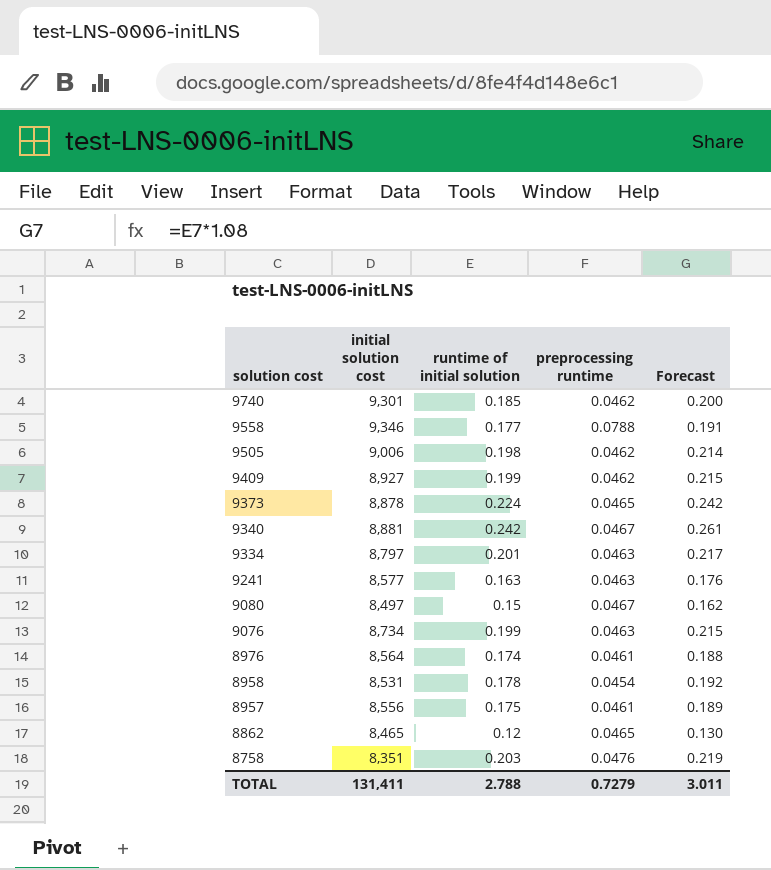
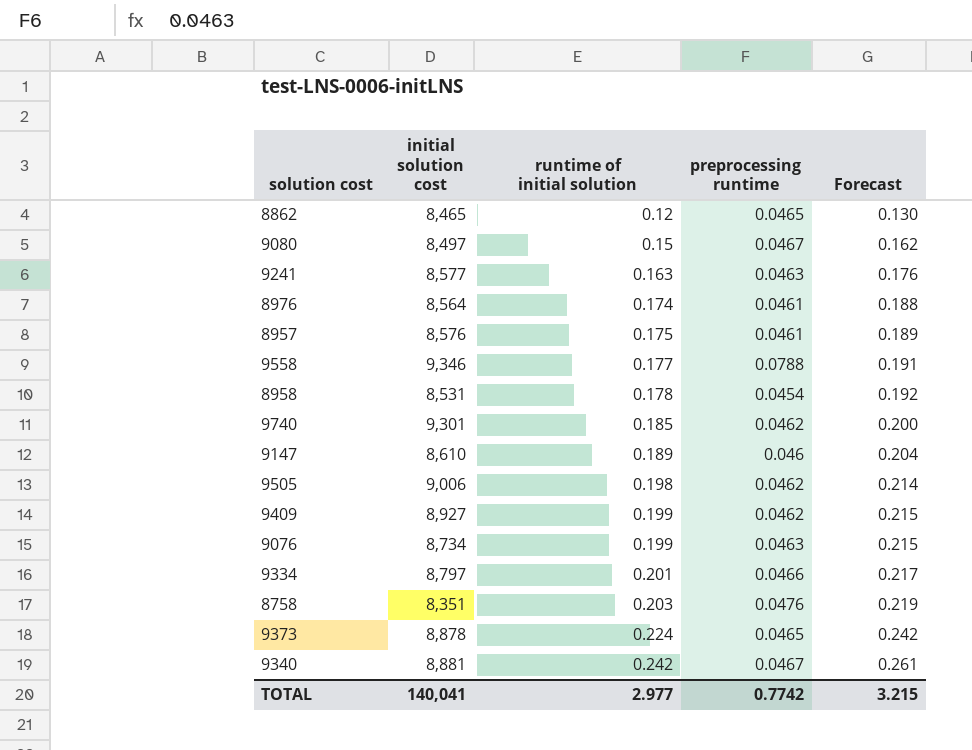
row order: solution cost descending -> runtime of initial solution ascending
8957 | initial solution cost: 8,556 -> 8,576
row 9147: none -> 8,610 | 0.189 | 0.046 | 0.204
9334 | preprocessing runtime: 0.0463 -> 0.0466
TOTAL | initial solution cost: 131,411 -> 140,041
TOTAL | runtime of initial solution: 2.788 -> 2.977
TOTAL | preprocessing runtime: 0.7279 -> 0.7742
TOTAL | Forecast: 3.011 -> 3.215

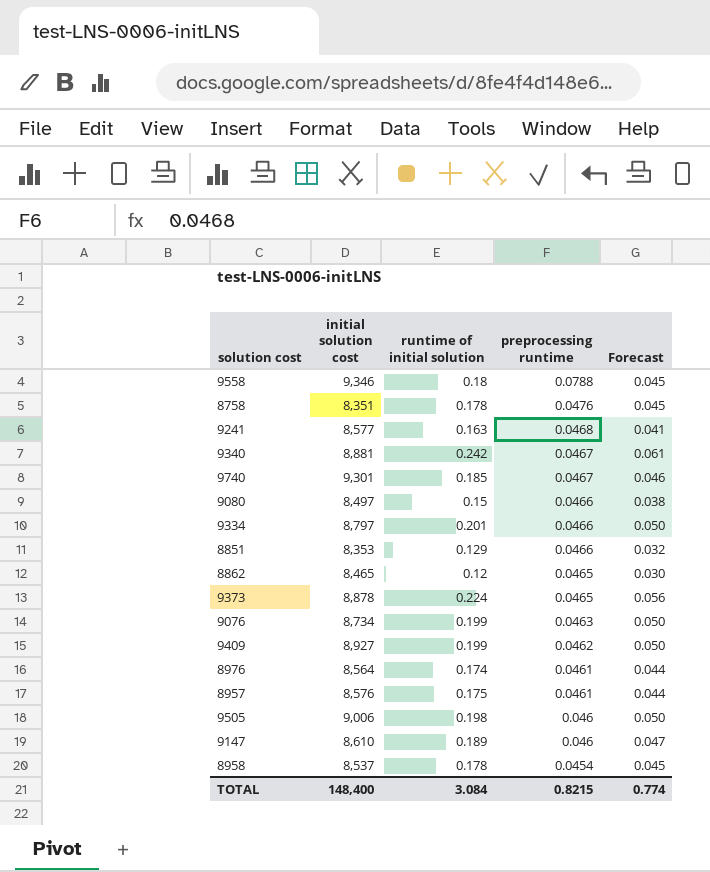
row order: runtime of initial solution ascending -> preprocessing runtime descending
column Forecast | formula: [runtime of initial solution] * 1.08 -> [runtime of initial solution] * 0.25
9558 | runtime of initial solution: 0.177 -> 0.18
8758 | runtime of initial solution: 0.203 -> 0.178
9241 | preprocessing runtime: 0.0463 -> 0.0468
9740 | preprocessing runtime: 0.0462 -> 0.0467
9080 | preprocessing runtime: 0.0467 -> 0.0466
row 8851: none -> 8,353 | 0.129 | 0.0466 | 0.032
9505 | preprocessing runtime: 0.0462 -> 0.046
8958 | initial solution cost: 8,531 -> 8,537
TOTAL | initial solution cost: 140,041 -> 148,400
TOTAL | runtime of initial solution: 2.977 -> 3.084
TOTAL | preprocessing runtime: 0.7742 -> 0.8215
TOTAL | Forecast: 3.215 -> 0.774

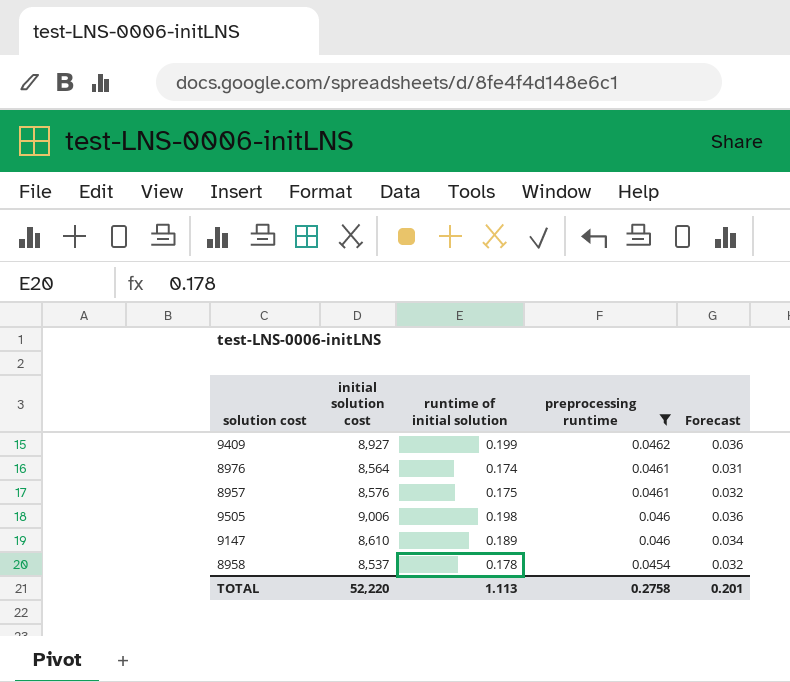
filter: none -> preprocessing runtime <= 0.0462
column Forecast | formula: [runtime of initial solution] * 0.25 -> [runtime of initial solution] * 0.18
TOTAL | initial solution cost: 148,400 -> 52,220
TOTAL | runtime of initial solution: 3.084 -> 1.113
TOTAL | preprocessing runtime: 0.8215 -> 0.2758
TOTAL | Forecast: 0.774 -> 0.201

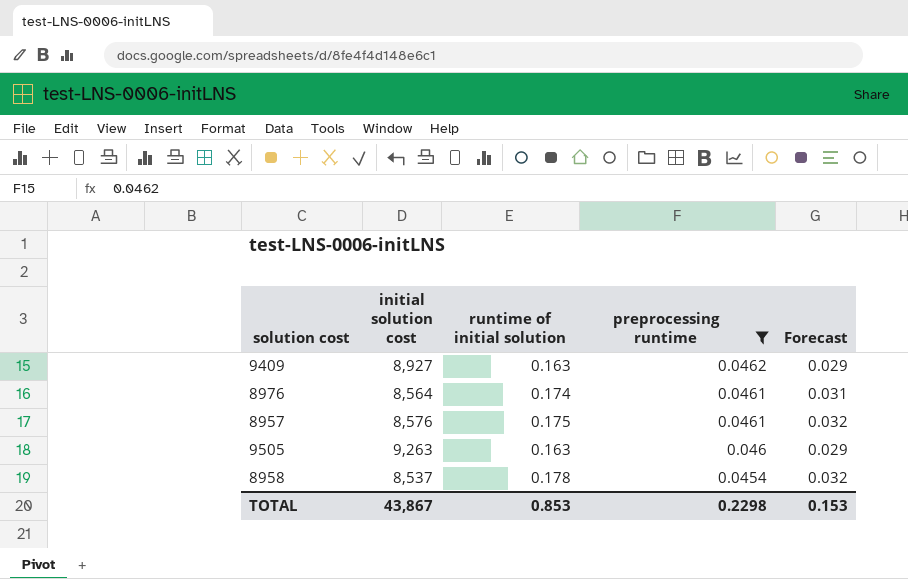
row 9147: 8,610 | 0.189 | 0.046 | 0.034 -> none
9409 | runtime of initial solution: 0.199 -> 0.163
9409 | Forecast: 0.036 -> 0.029
9505 | initial solution cost: 9,006 -> 9,263
9505 | runtime of initial solution: 0.198 -> 0.163
9505 | Forecast: 0.036 -> 0.029
TOTAL | initial solution cost: 52,220 -> 43,867
TOTAL | runtime of initial solution: 1.113 -> 0.853
TOTAL | preprocessing runtime: 0.2758 -> 0.2298
TOTAL | Forecast: 0.201 -> 0.153

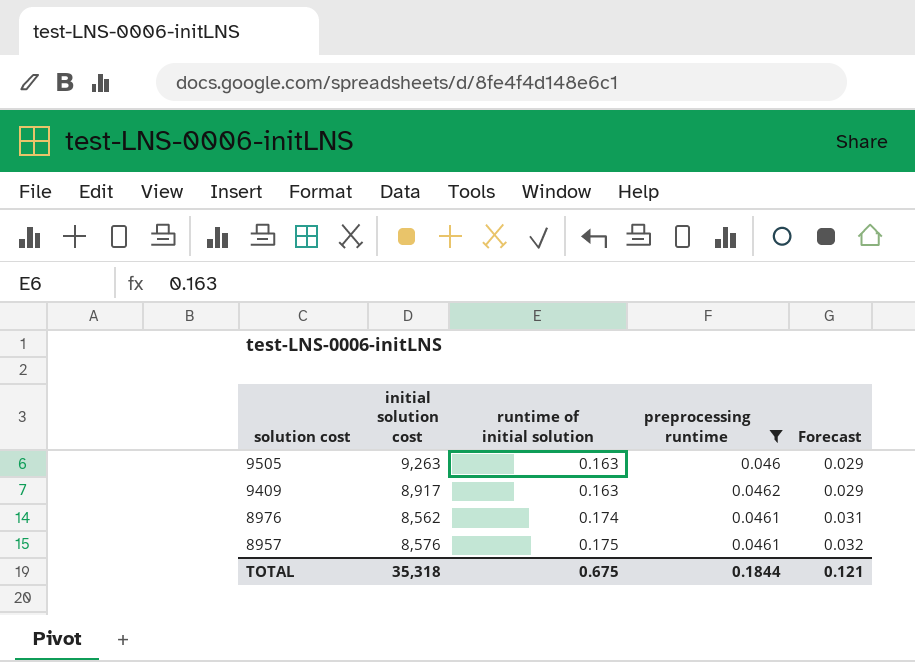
row order: preprocessing runtime descending -> solution cost descending
row 8958: 8,537 | 0.178 | 0.0454 | 0.032 -> none
9409 | initial solution cost: 8,927 -> 8,917
8976 | initial solution cost: 8,564 -> 8,562
TOTAL | initial solution cost: 43,867 -> 35,318
TOTAL | runtime of initial solution: 0.853 -> 0.675
TOTAL | preprocessing runtime: 0.2298 -> 0.1844
TOTAL | Forecast: 0.153 -> 0.121

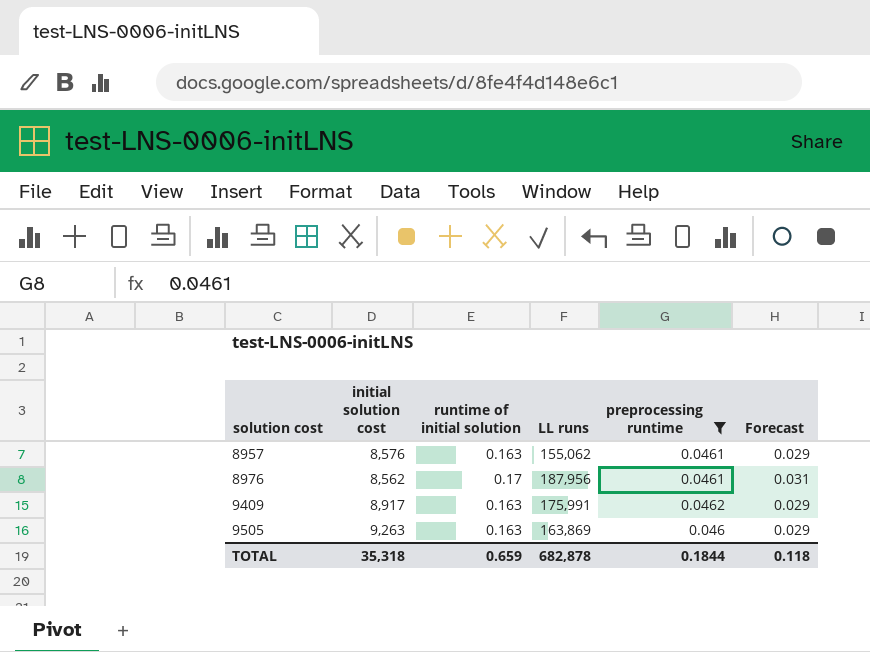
row order: solution cost descending -> solution cost ascending
column LL runs | position: none -> 4
8957 | runtime of initial solution: 0.175 -> 0.163
8957 | Forecast: 0.032 -> 0.029
8976 | runtime of initial solution: 0.174 -> 0.17
TOTAL | runtime of initial solution: 0.675 -> 0.659
TOTAL | Forecast: 0.121 -> 0.118

